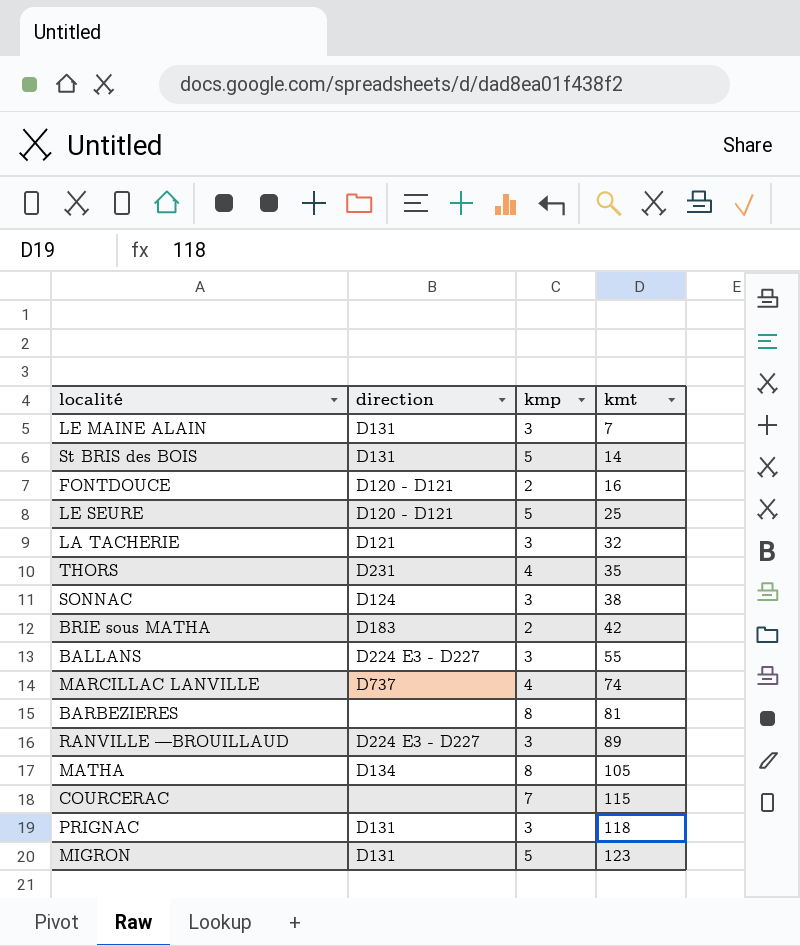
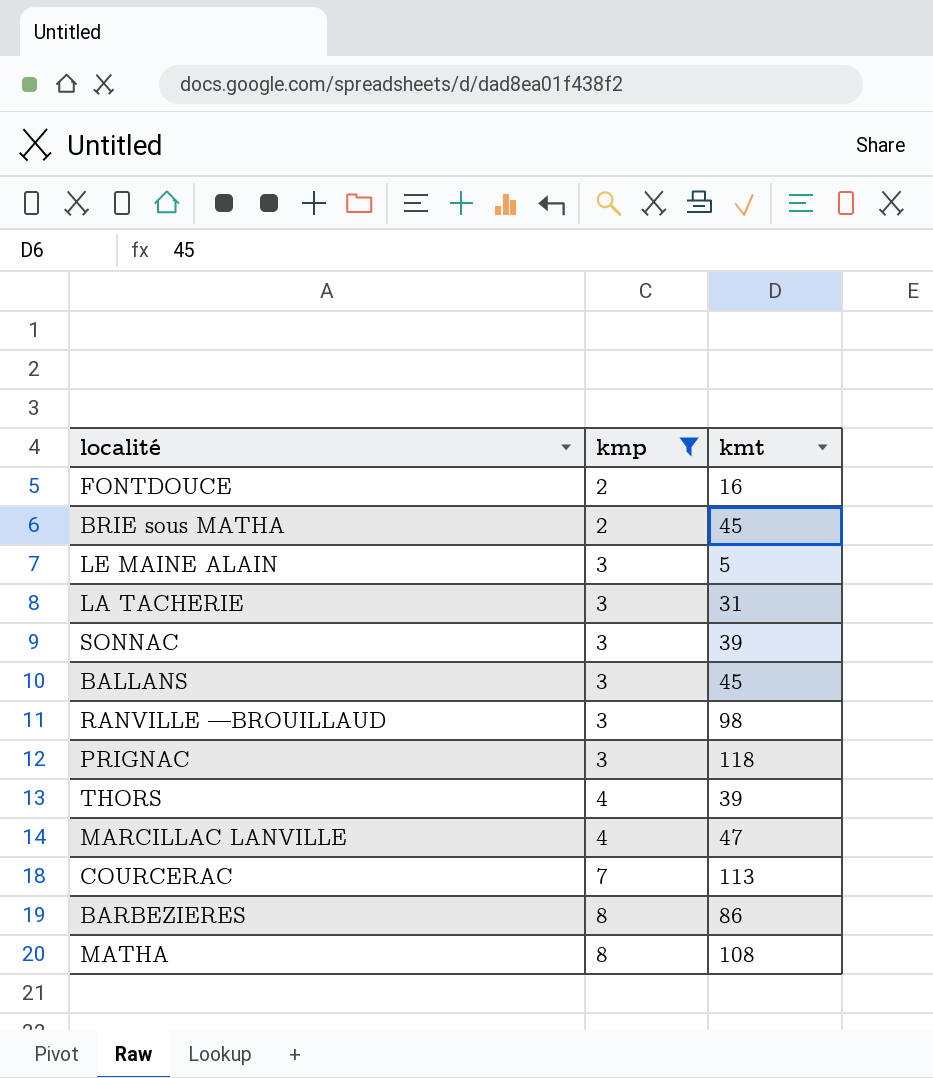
filter: none -> kmp != 5
row order: kmt ascending -> kmp ascending
column direction | position: 2 -> none
BRIE sous MATHA | kmt: 42 -> 45
LE MAINE ALAIN | kmt: 7 -> 5
LA TACHERIE | kmt: 32 -> 31
SONNAC | kmt: 38 -> 39
BALLANS | kmt: 55 -> 45
RANVILLE —BROUILLAUD | kmt: 89 -> 98
THORS | kmt: 35 -> 39
MARCILLAC LANVILLE | kmt: 74 -> 47
COURCERAC | kmt: 115 -> 113
BARBEZIERES | kmt: 81 -> 86
MATHA | kmt: 105 -> 108

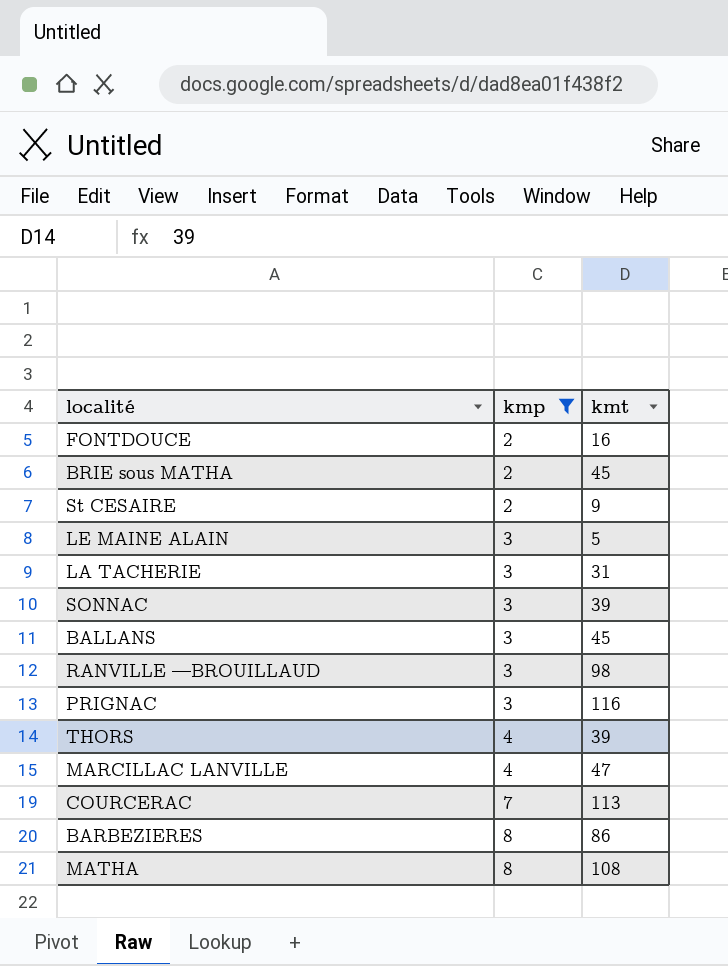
row St CESAIRE: none -> 2 | 9
PRIGNAC | kmt: 118 -> 116

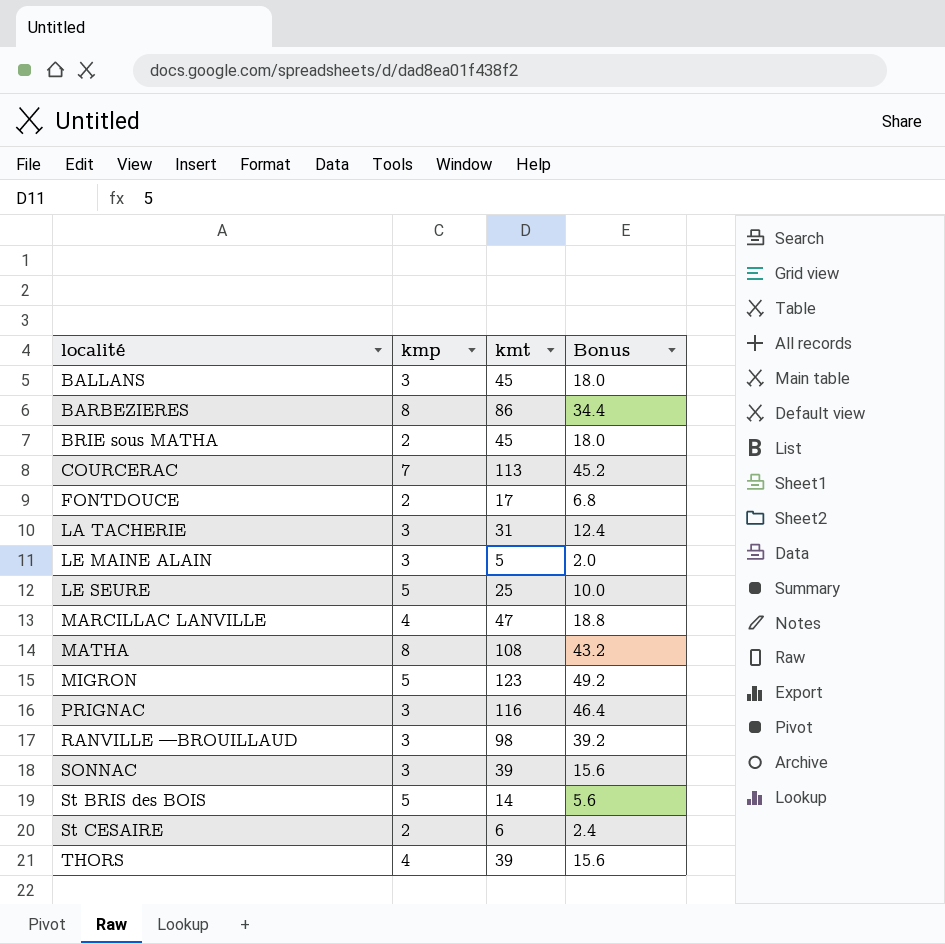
filter: kmp != 5 -> none
row order: kmp ascending -> localité ascending
column Bonus | formula: none -> [kmt] * 0.4
FONTDOUCE | kmt: 16 -> 17
St CESAIRE | kmt: 9 -> 6

